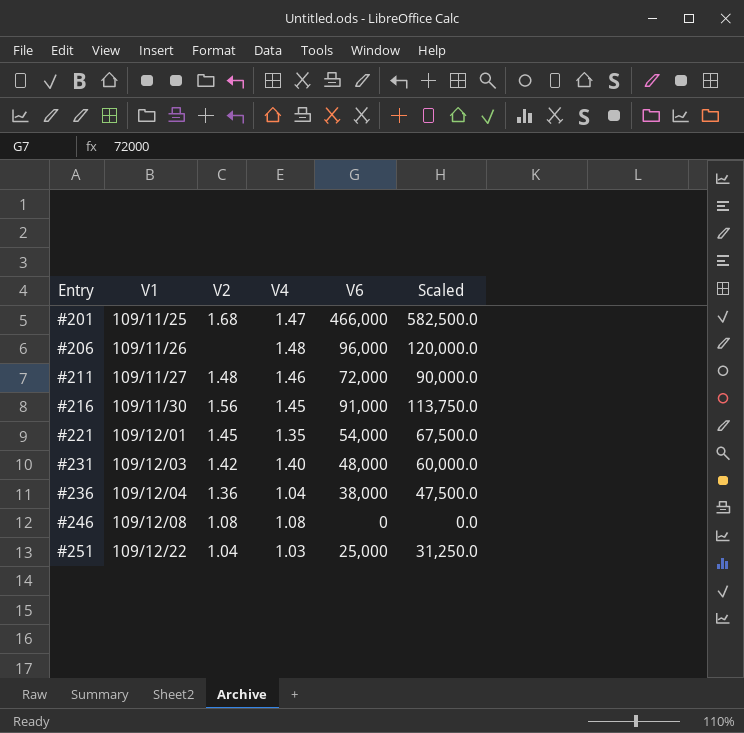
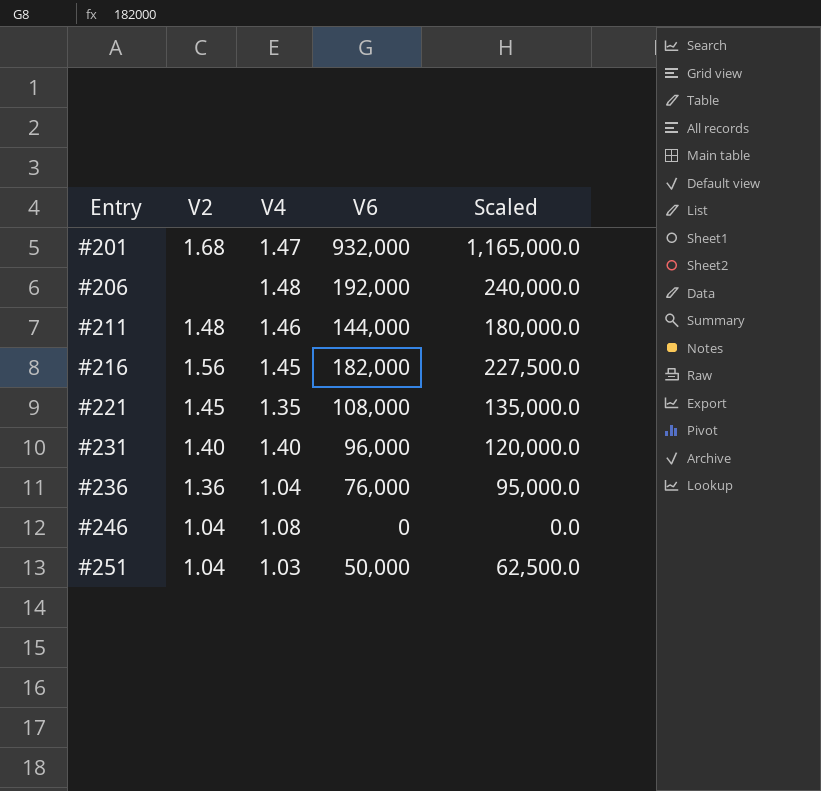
column V1 | position: 2 -> none
#201 | V6: 466,000 -> 932,000
#201 | Scaled: 582,500.0 -> 1,165,000.0
#206 | V6: 96,000 -> 192,000
#206 | Scaled: 120,000.0 -> 240,000.0
#211 | V6: 72,000 -> 144,000
#211 | Scaled: 90,000.0 -> 180,000.0
#216 | V6: 91,000 -> 182,000
#216 | Scaled: 113,750.0 -> 227,500.0
#221 | V6: 54,000 -> 108,000
#221 | Scaled: 67,500.0 -> 135,000.0
#231 | V2: 1.42 -> 1.40
#231 | V6: 48,000 -> 96,000
#231 | Scaled: 60,000.0 -> 120,000.0
#236 | V6: 38,000 -> 76,000
#236 | Scaled: 47,500.0 -> 95,000.0
#246 | V2: 1.08 -> 1.04
#251 | V6: 25,000 -> 50,000
#251 | Scaled: 31,250.0 -> 62,500.0

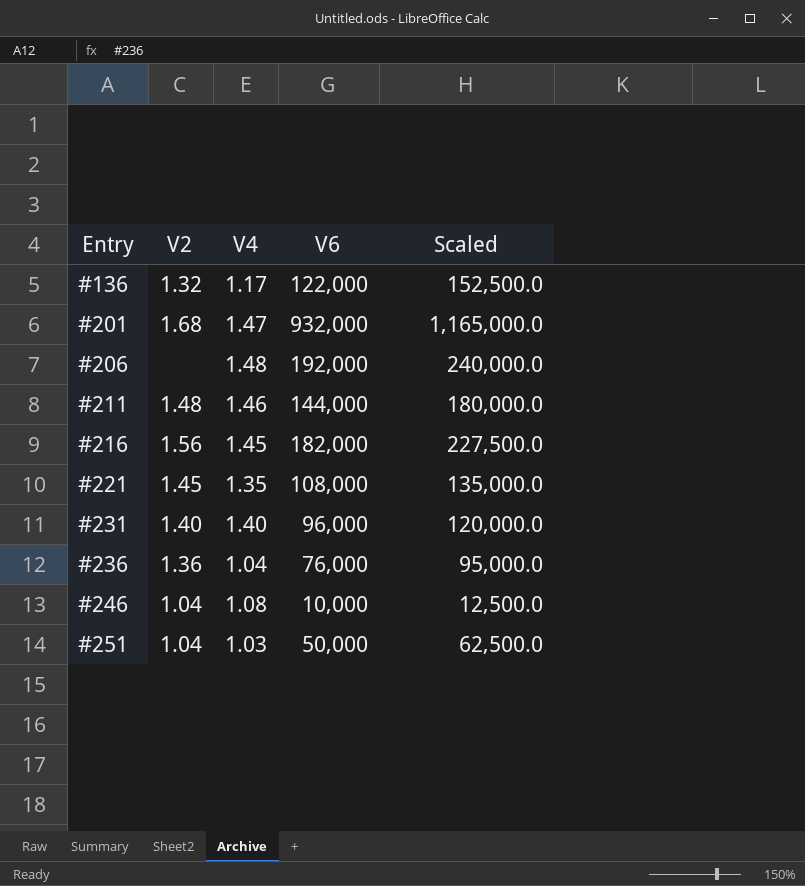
row #136: none -> 1.32 | 1.17 | 122,000 | 152,500.0
#246 | V6: 0 -> 10,000
#246 | Scaled: 0.0 -> 12,500.0

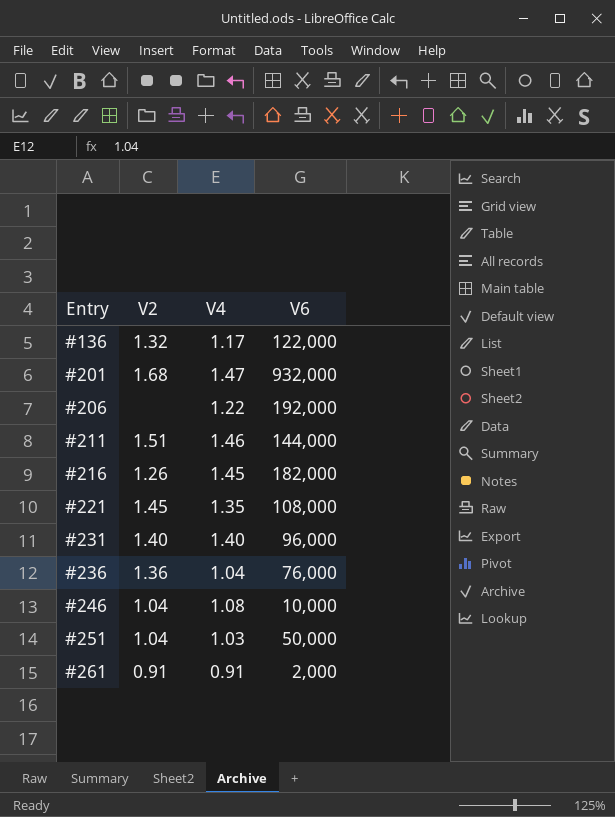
column Scaled | formula: [V6] * 1.25 -> none
#206 | V4: 1.48 -> 1.22
#211 | V2: 1.48 -> 1.51
#216 | V2: 1.56 -> 1.26
row #261: none -> 0.91 | 0.91 | 2,000

